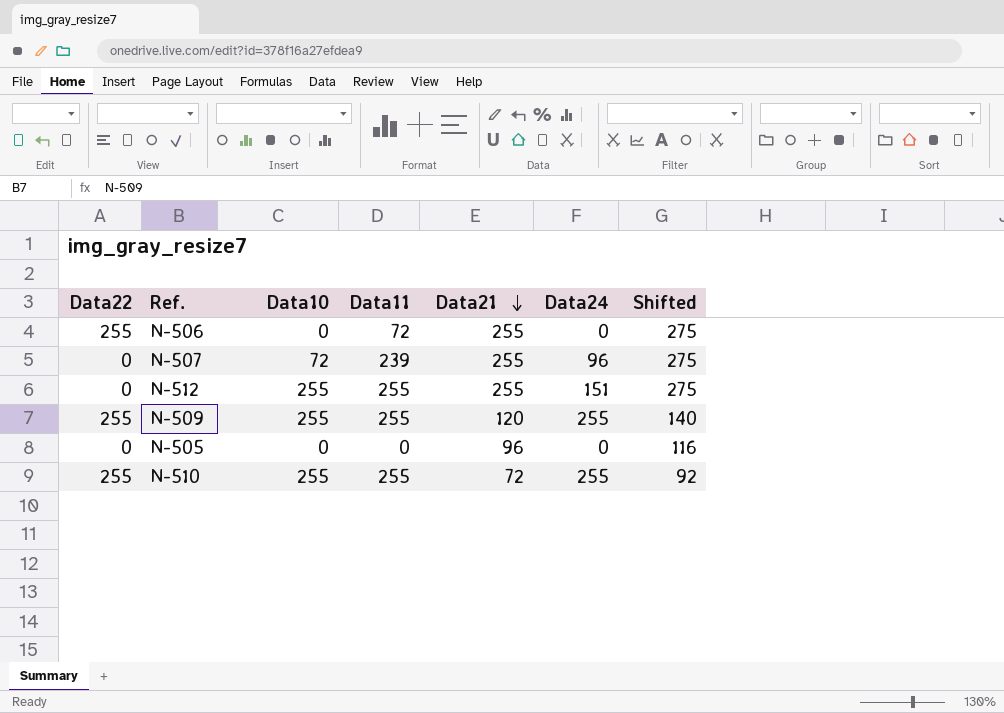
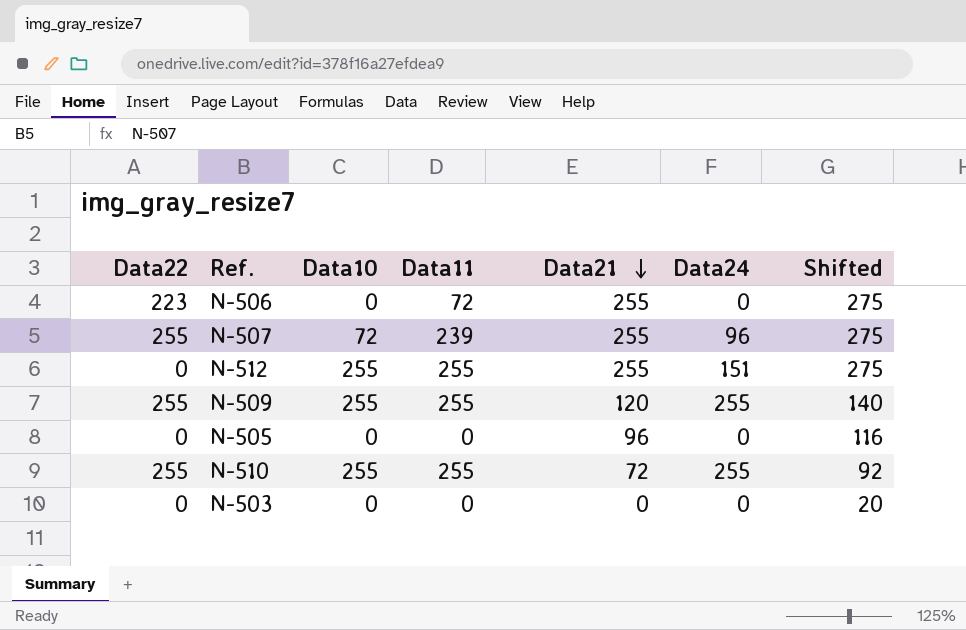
N-506 | Data22: 255 -> 223
N-507 | Data22: 0 -> 255
row N-503: none -> 0 | 0 | 0 | 0 | 0 | 20

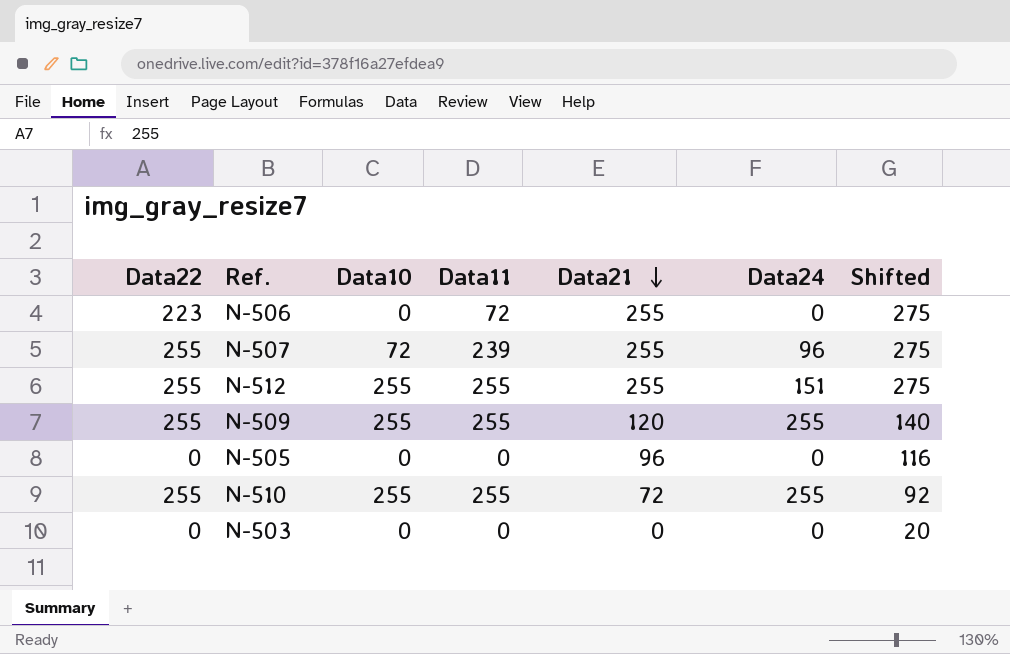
N-512 | Data22: 0 -> 255

